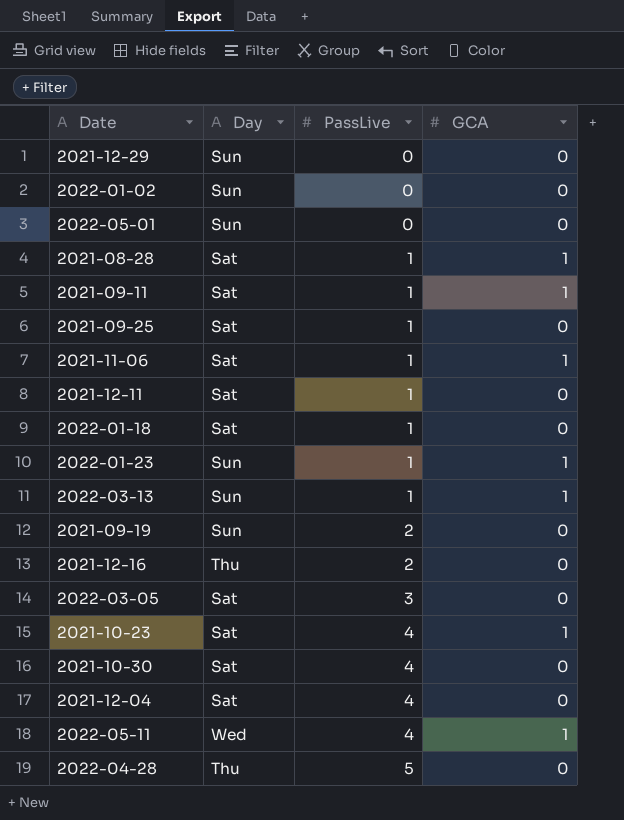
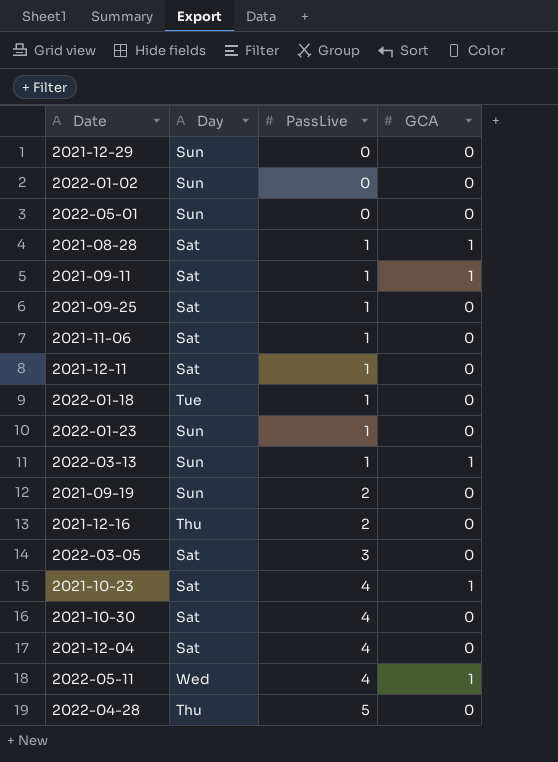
2021-11-06 | GCA: 1 -> 0
2022-01-18 | Day: Sat -> Tue
2022-01-23 | GCA: 1 -> 0

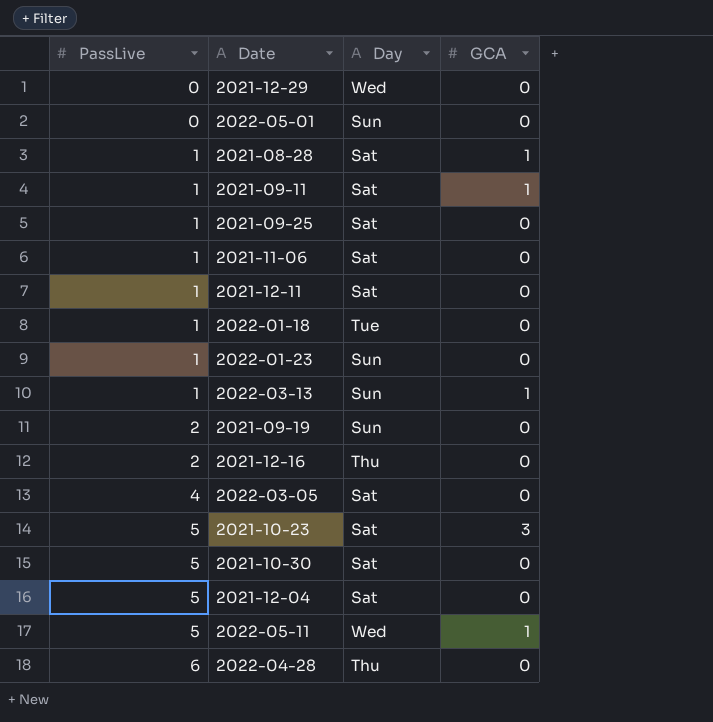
column PassLive | position: 3 -> 1
row 2022-01-02: Sun | 0 | 0 -> none
2021-12-29 | Day: Sun -> Wed
2022-03-05 | PassLive: 3 -> 4
2021-10-23 | PassLive: 4 -> 5
2021-10-23 | GCA: 1 -> 3
2021-10-30 | PassLive: 4 -> 5
2021-12-04 | PassLive: 4 -> 5
2022-05-11 | PassLive: 4 -> 5
2022-04-28 | PassLive: 5 -> 6

